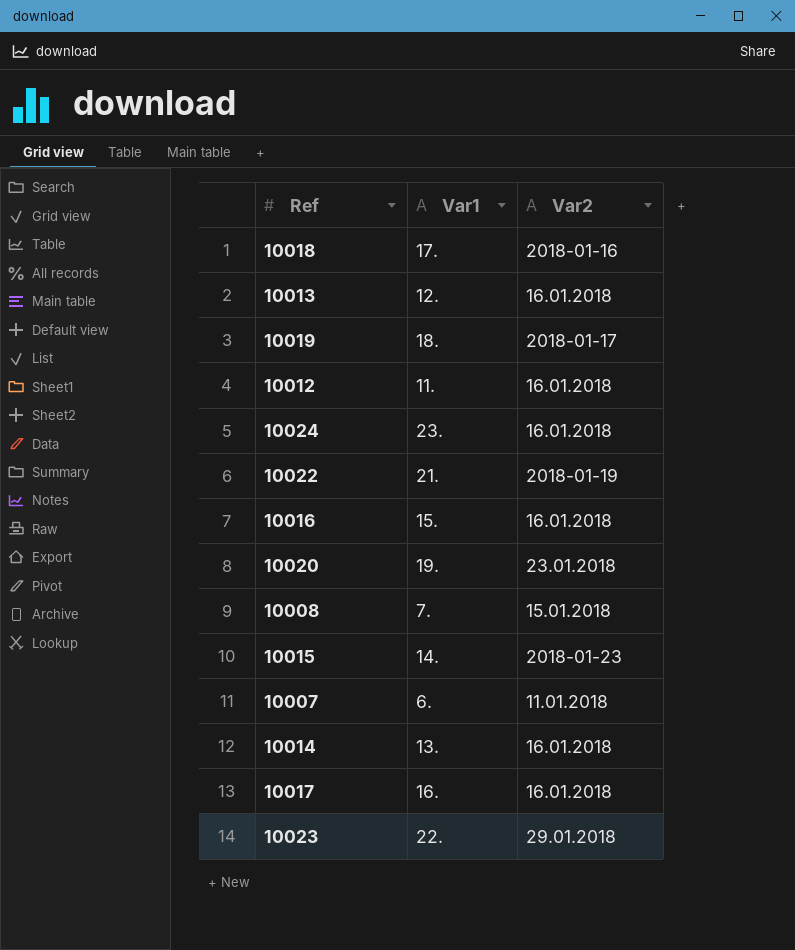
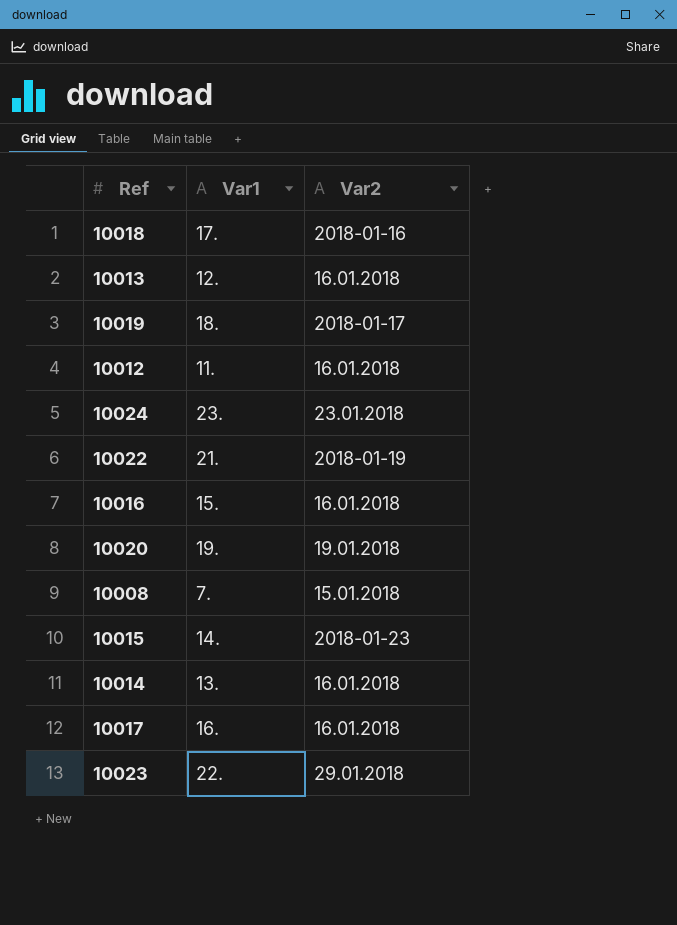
row 10007: 6. | 11.01.2018 -> none
10024 | Var2: 16.01.2018 -> 23.01.2018
10020 | Var2: 23.01.2018 -> 19.01.2018

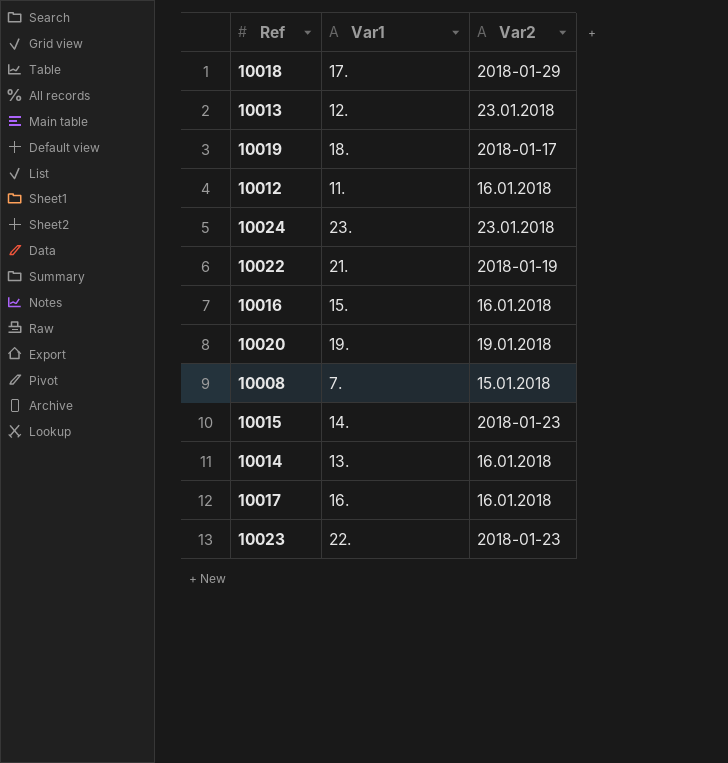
10018 | Var2: 2018-01-16 -> 2018-01-29
10013 | Var2: 16.01.2018 -> 23.01.2018
10023 | Var2: 29.01.2018 -> 2018-01-23

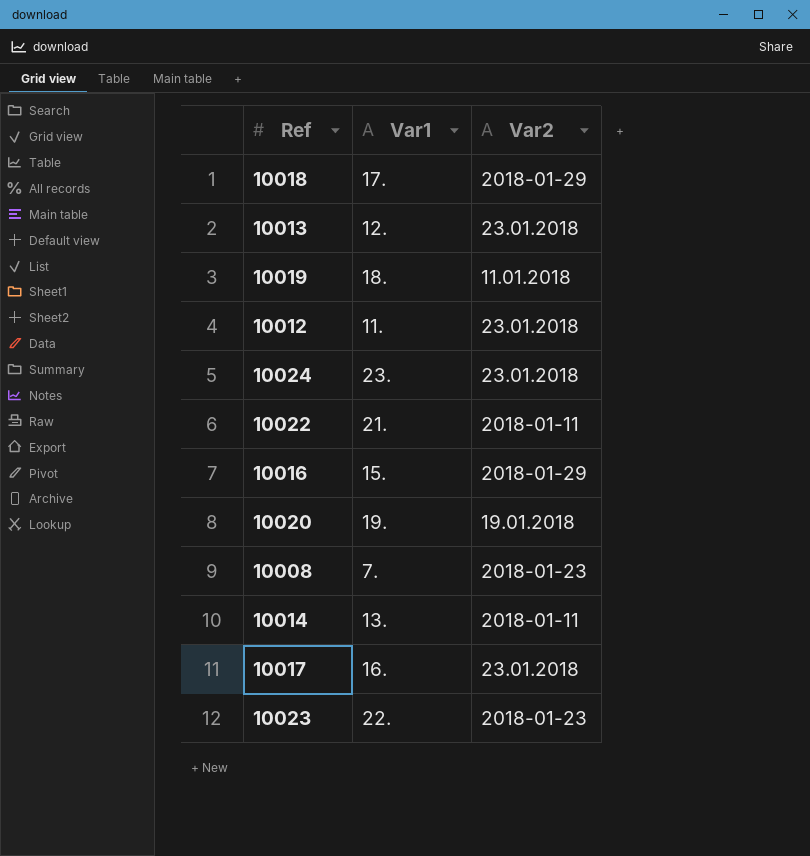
row 10015: 14. | 2018-01-23 -> none
10019 | Var2: 2018-01-17 -> 11.01.2018
10012 | Var2: 16.01.2018 -> 23.01.2018
10022 | Var2: 2018-01-19 -> 2018-01-11
10016 | Var2: 16.01.2018 -> 2018-01-29
10008 | Var2: 15.01.2018 -> 2018-01-23
10014 | Var2: 16.01.2018 -> 2018-01-11
10017 | Var2: 16.01.2018 -> 23.01.2018

